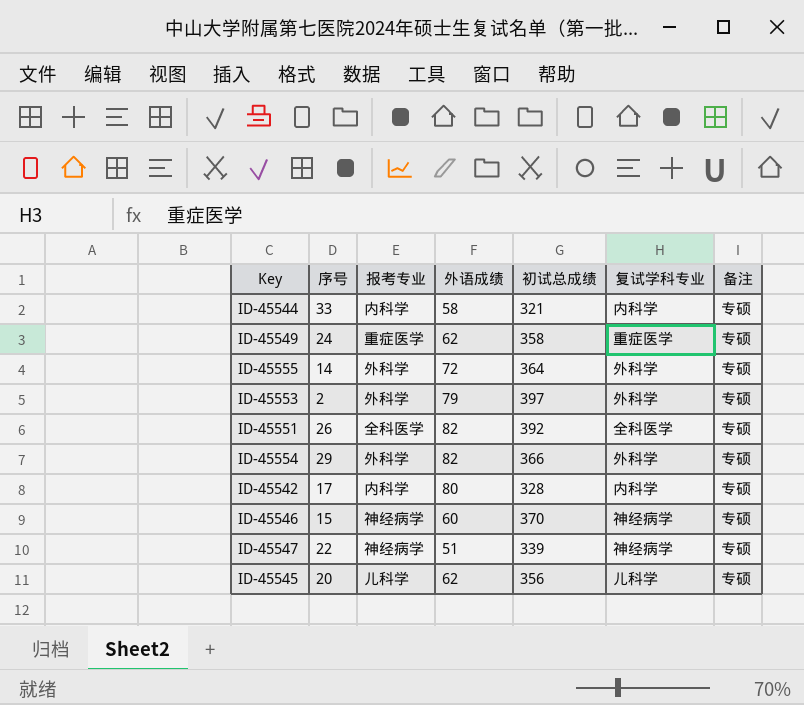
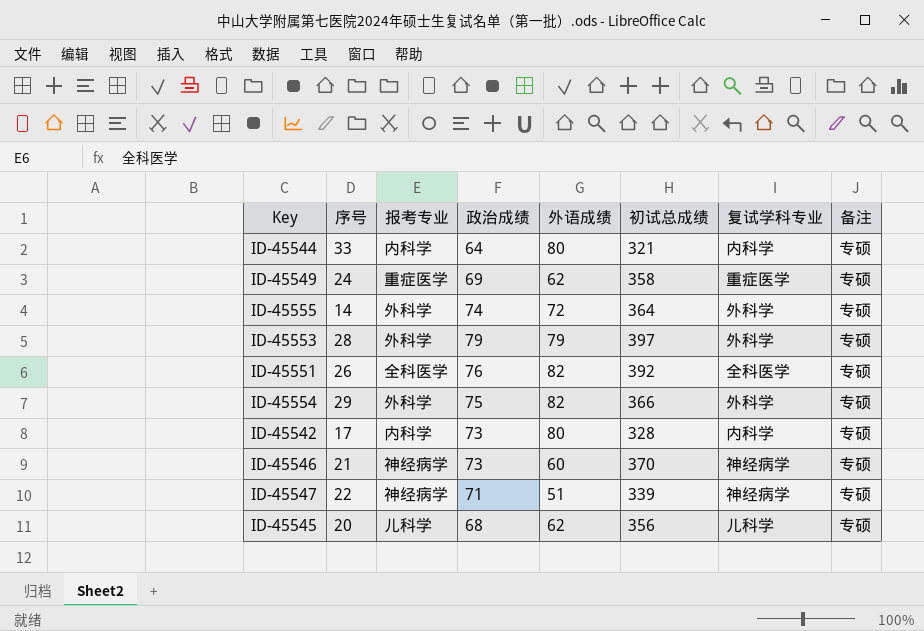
column 政治成绩 | position: none -> 4
ID-45544 | 外语成绩: 58 -> 80
ID-45553 | 序号: 2 -> 28
ID-45546 | 序号: 15 -> 21

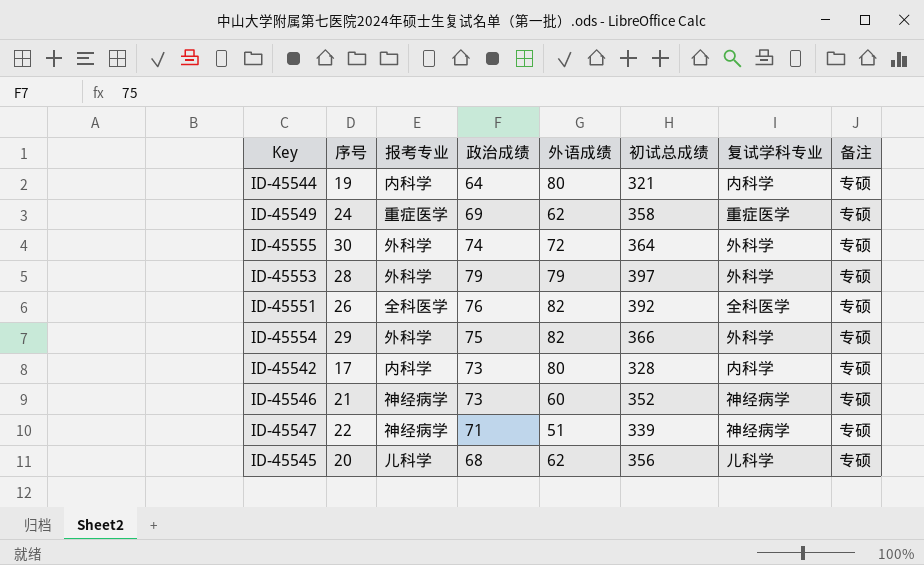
ID-45544 | 序号: 33 -> 19
ID-45555 | 序号: 14 -> 30
ID-45546 | 初试总成绩: 370 -> 352

